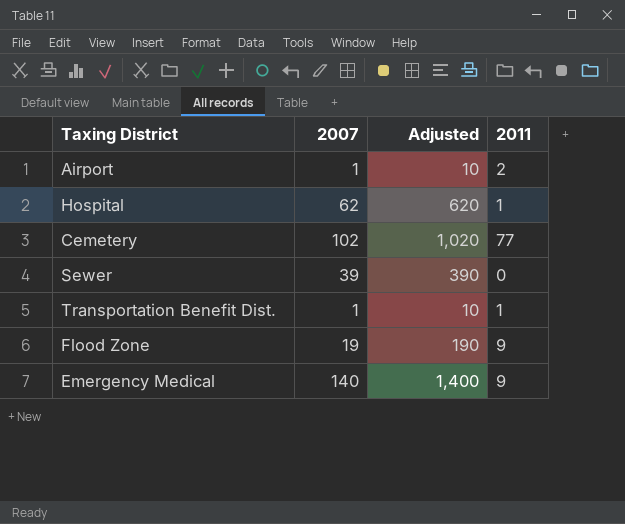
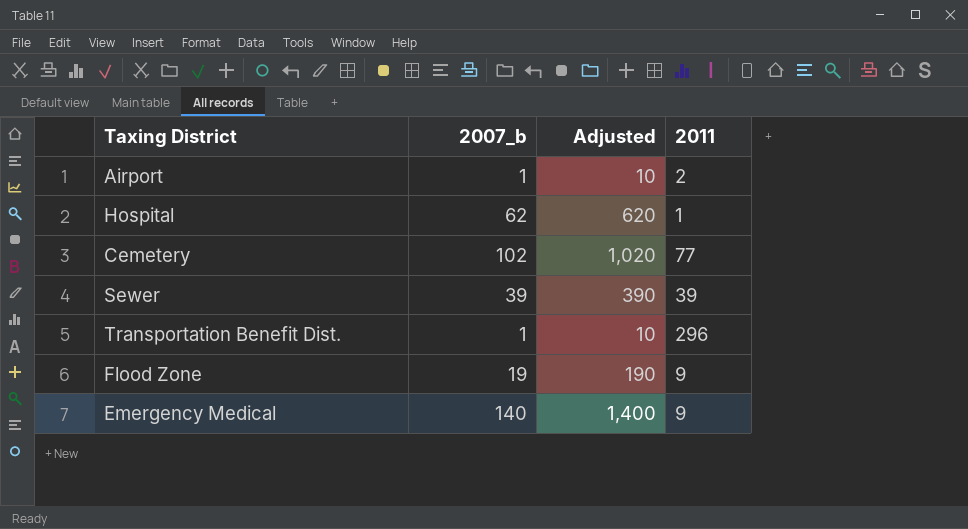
column name: 2007 -> 2007_b
Sewer | 2011: 0 -> 39
Transportation Benefit Dist. | 2011: 1 -> 296

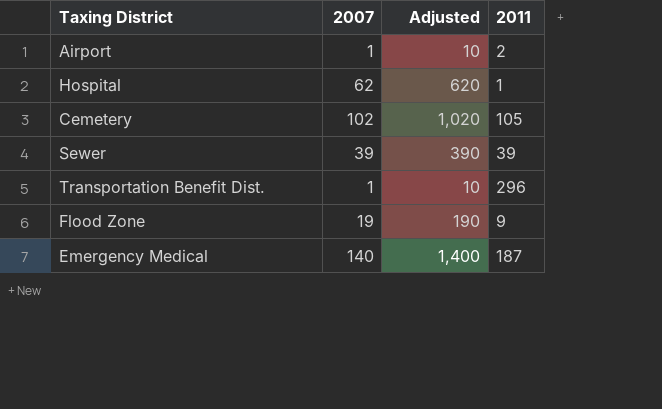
column name: 2007_b -> 2007
Cemetery | 2011: 77 -> 105
Emergency Medical | 2011: 9 -> 187

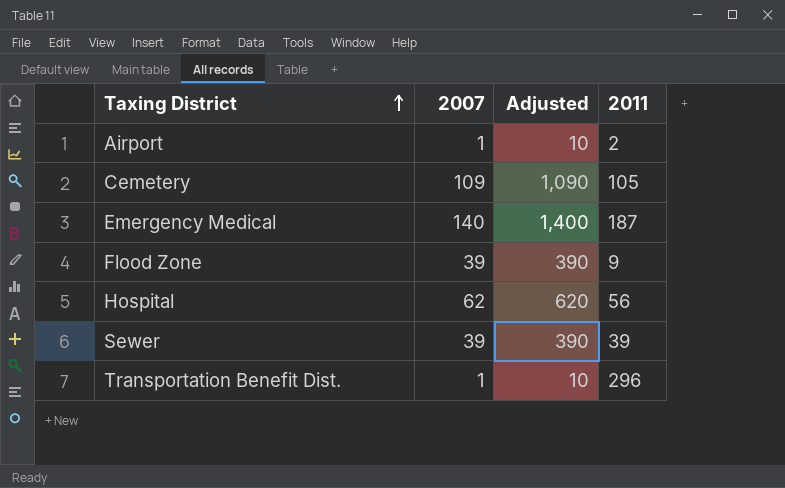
row order: none -> Taxing District ascending
Cemetery | 2007: 102 -> 109
Cemetery | Adjusted: 1,020 -> 1,090
Flood Zone | 2007: 19 -> 39
Flood Zone | Adjusted: 190 -> 390
Hospital | 2011: 1 -> 56

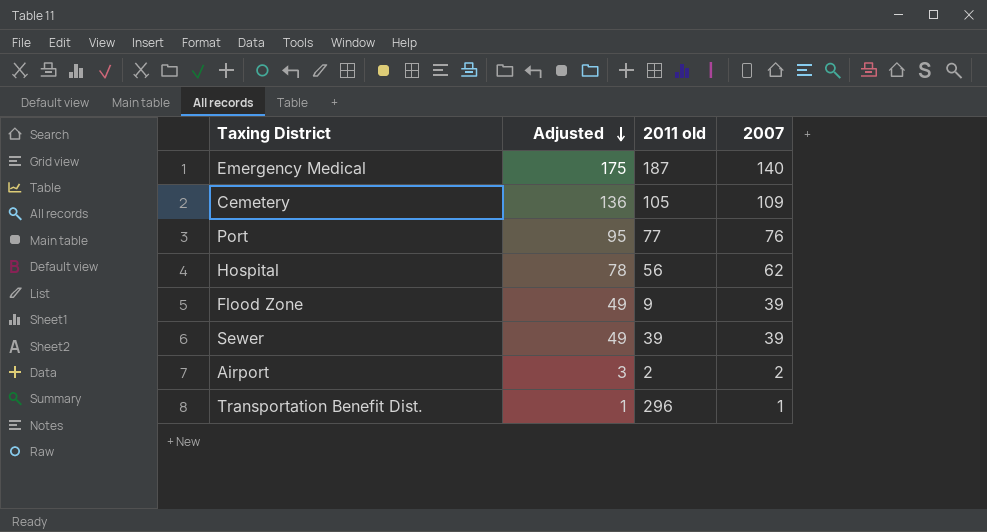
row order: Taxing District ascending -> Adjusted descending
column Adjusted | formula: [2007] * 10 -> [2007] * 1.25
column name: 2011 -> 2011 old
column 2007 | position: 2 -> 4
row Port: none -> 95 | 77 | 76
Airport | 2007: 1 -> 2

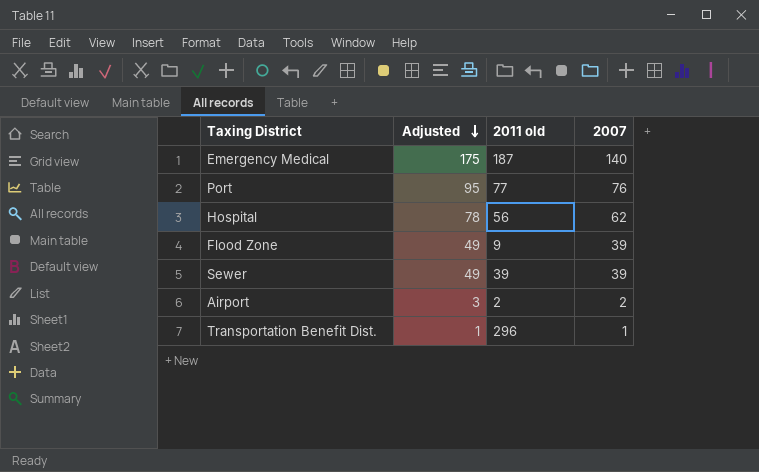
row Cemetery: 136 | 105 | 109 -> none

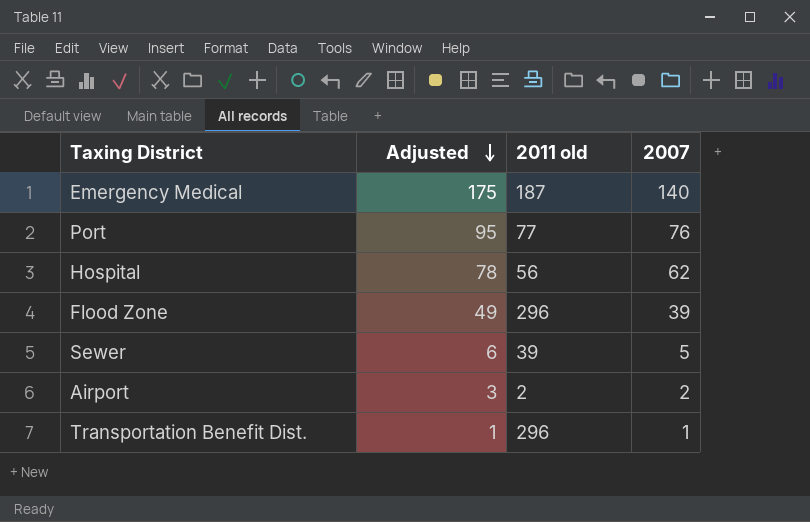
Flood Zone | 2011 old: 9 -> 296
Sewer | Adjusted: 49 -> 6
Sewer | 2007: 39 -> 5

